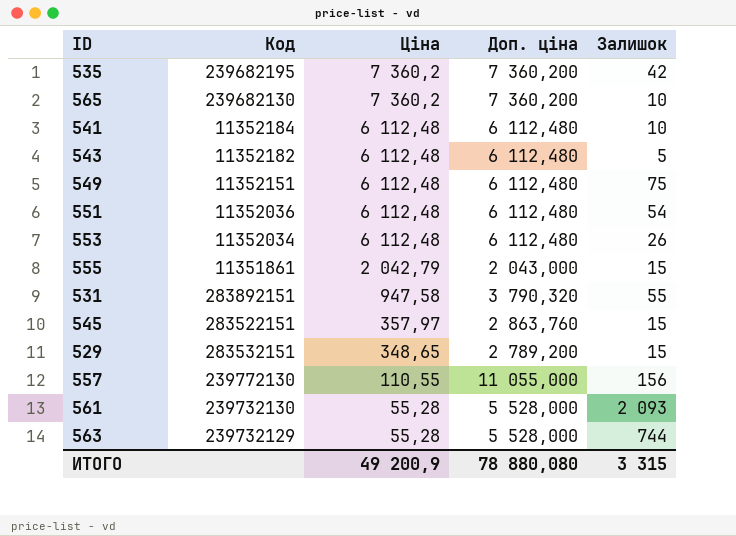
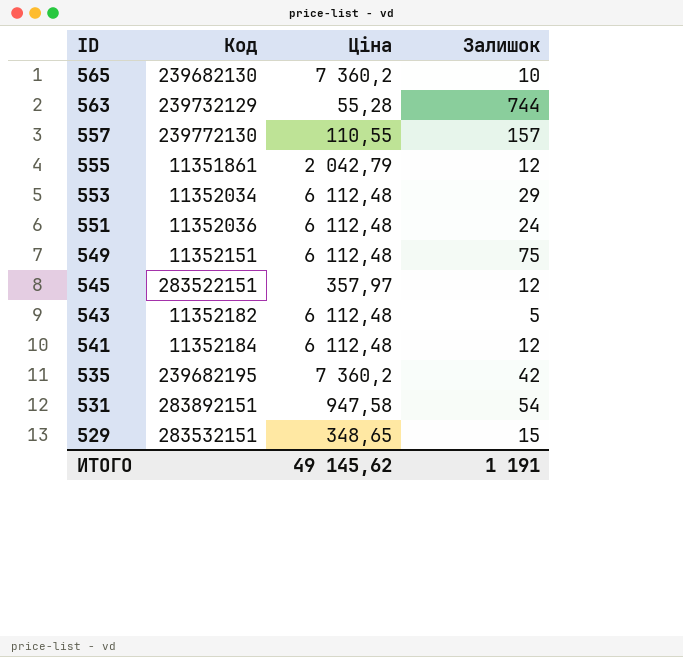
row order: Ціна descending -> ID descending
column Доп. ціна | position: 4 -> none
row 561: 239732130 | 55,28 | 5 528,000 | 2 093 -> none
557 | Залишок: 156 -> 157
555 | Залишок: 15 -> 12
553 | Залишок: 26 -> 29
551 | Залишок: 54 -> 24
545 | Залишок: 15 -> 12
541 | Залишок: 10 -> 12
531 | Залишок: 55 -> 54
ИТОГО | Ціна: 49 200,9 -> 49 145,62
ИТОГО | Залишок: 3 315 -> 1 191

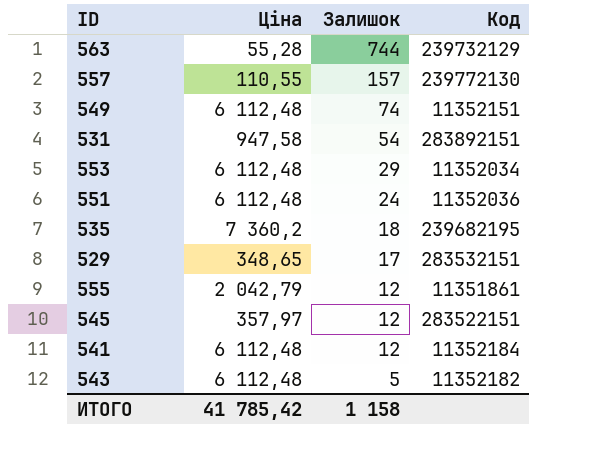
row order: ID descending -> Залишок descending
column Код | position: 2 -> 4
row 565: 239682130 | 7 360,2 | 10 -> none
549 | Залишок: 75 -> 74
535 | Залишок: 42 -> 18
529 | Залишок: 15 -> 17
ИТОГО | Ціна: 49 145,62 -> 41 785,42
ИТОГО | Залишок: 1 191 -> 1 158

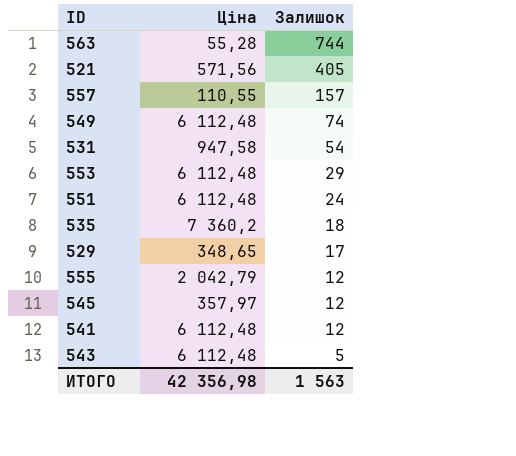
column Код | position: 4 -> none
row 521: none -> 571,56 | 405
ИТОГО | Ціна: 41 785,42 -> 42 356,98
ИТОГО | Залишок: 1 158 -> 1 563

